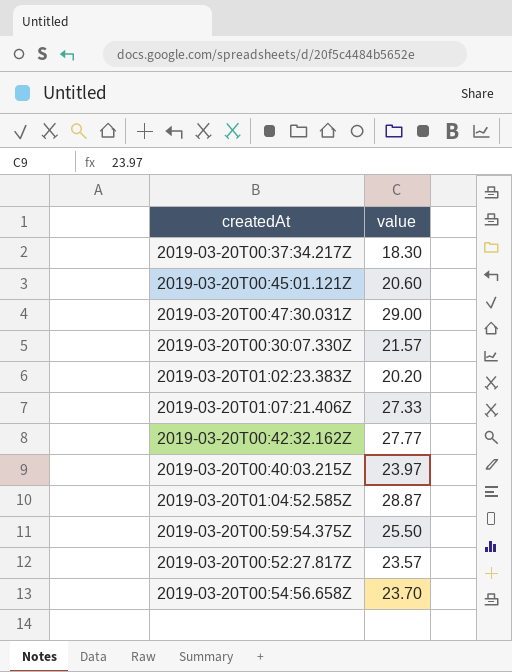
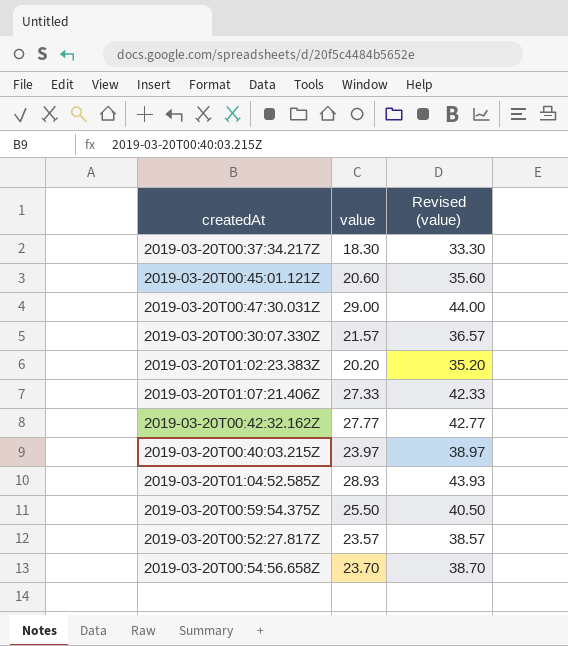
column Revised (value) | formula: none -> [value] + 15
2019-03-20T01:04:52.585Z | value: 28.87 -> 28.93

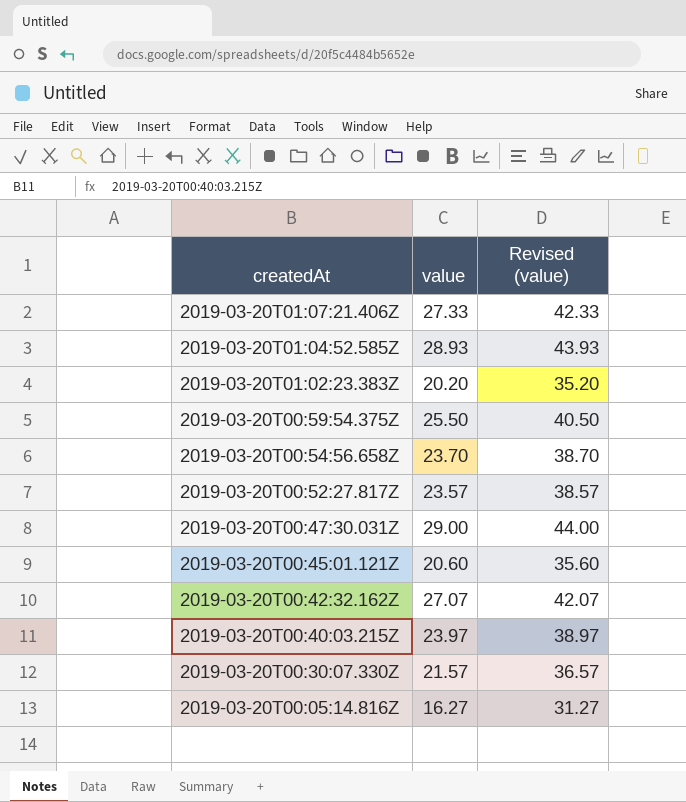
row order: none -> createdAt descending
row 2019-03-20T00:37:34.217Z: 18.30 | 33.30 -> none
2019-03-20T00:42:32.162Z | value: 27.77 -> 27.07
2019-03-20T00:42:32.162Z | Revised (value): 42.77 -> 42.07
row 2019-03-20T00:05:14.816Z: none -> 16.27 | 31.27

